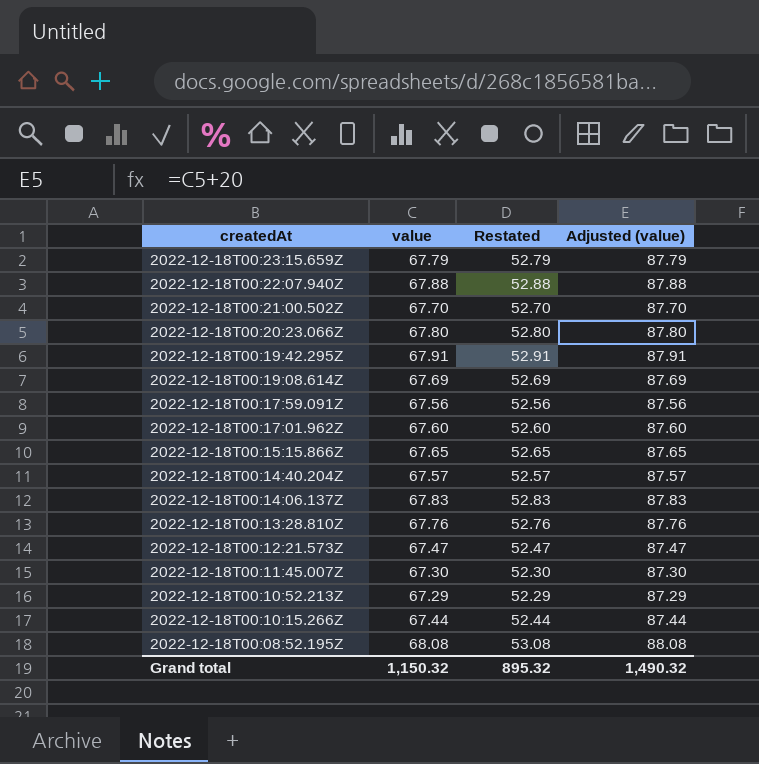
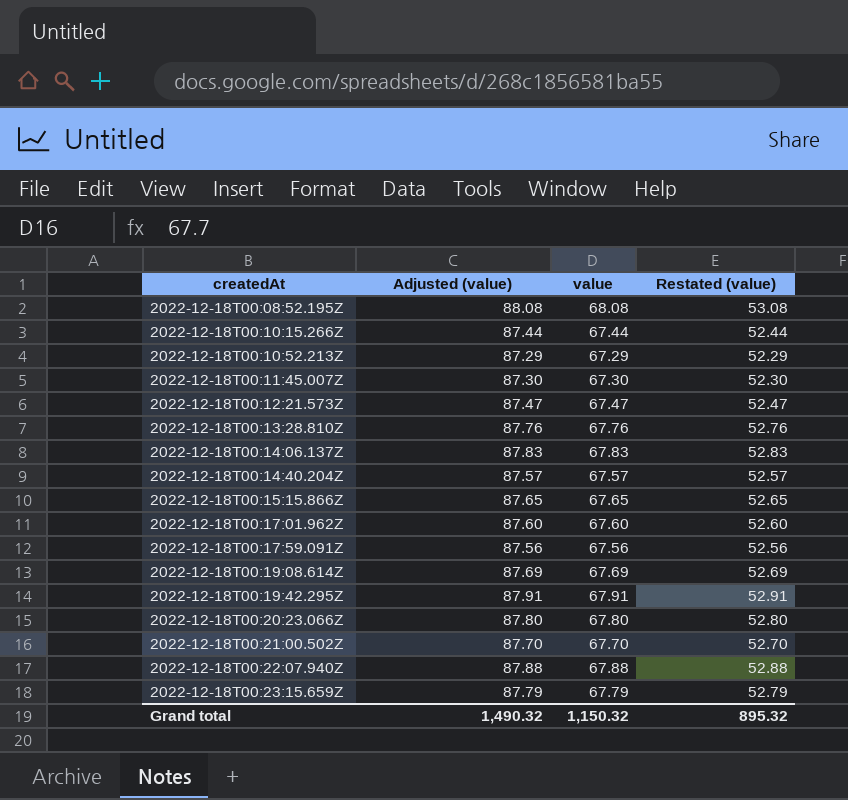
row order: createdAt descending -> createdAt ascending
column Adjusted (value) | position: 4 -> 2
column name: Restated -> Restated (value)

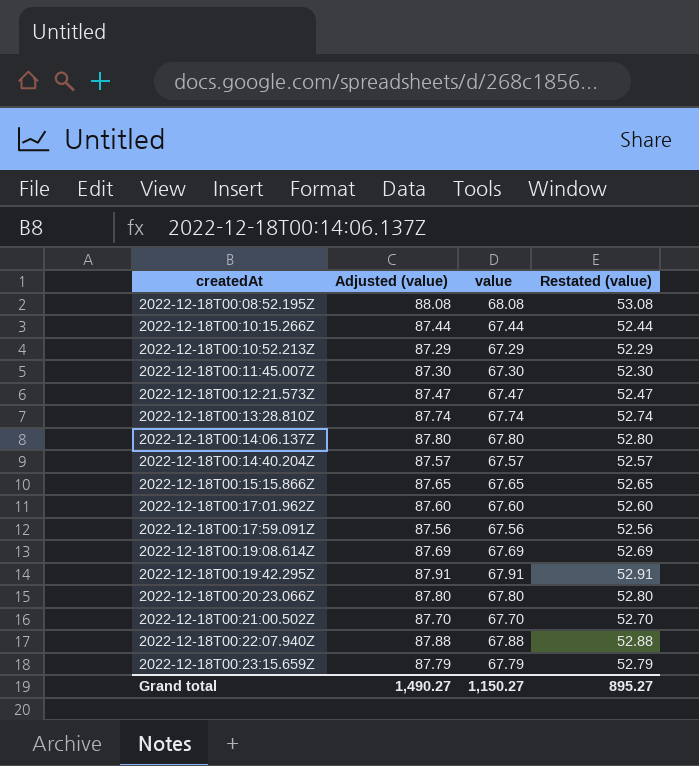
2022-12-18T00:13:28.810Z | Adjusted (value): 87.76 -> 87.74
2022-12-18T00:13:28.810Z | value: 67.76 -> 67.74
2022-12-18T00:13:28.810Z | Restated (value): 52.76 -> 52.74
2022-12-18T00:14:06.137Z | Adjusted (value): 87.83 -> 87.80
2022-12-18T00:14:06.137Z | value: 67.83 -> 67.80
2022-12-18T00:14:06.137Z | Restated (value): 52.83 -> 52.80
Grand total | Adjusted (value): 1,490.32 -> 1,490.27
Grand total | value: 1,150.32 -> 1,150.27
Grand total | Restated (value): 895.32 -> 895.27

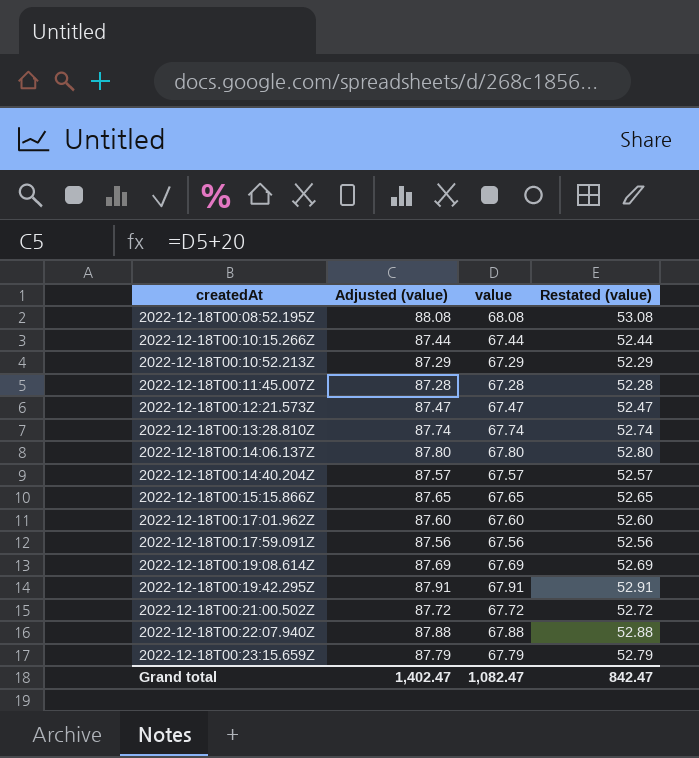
row 2022-12-18T00:20:23.066Z: 87.80 | 67.80 | 52.80 -> none
2022-12-18T00:11:45.007Z | Adjusted (value): 87.30 -> 87.28
2022-12-18T00:11:45.007Z | value: 67.30 -> 67.28
2022-12-18T00:11:45.007Z | Restated (value): 52.30 -> 52.28
2022-12-18T00:21:00.502Z | Adjusted (value): 87.70 -> 87.72
2022-12-18T00:21:00.502Z | value: 67.70 -> 67.72
2022-12-18T00:21:00.502Z | Restated (value): 52.70 -> 52.72
Grand total | Adjusted (value): 1,490.27 -> 1,402.47
Grand total | value: 1,150.27 -> 1,082.47
Grand total | Restated (value): 895.27 -> 842.47

